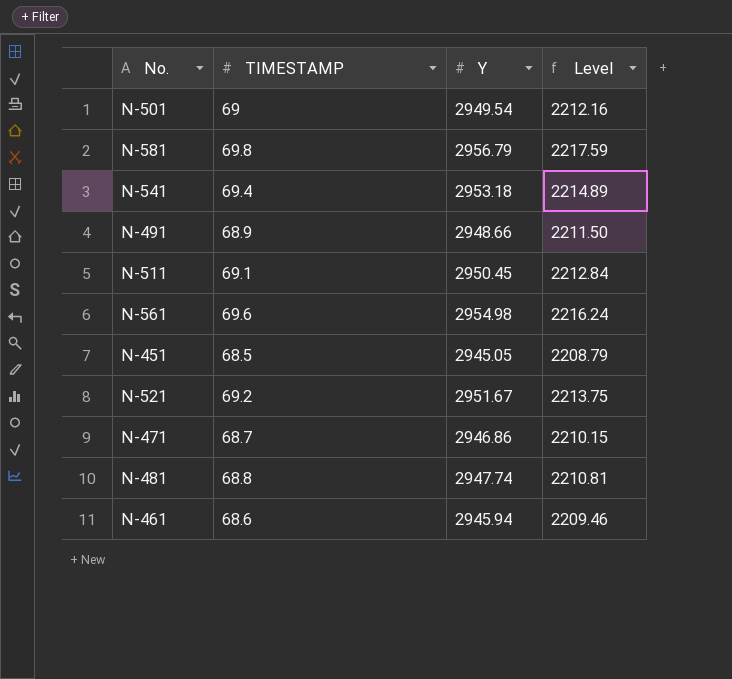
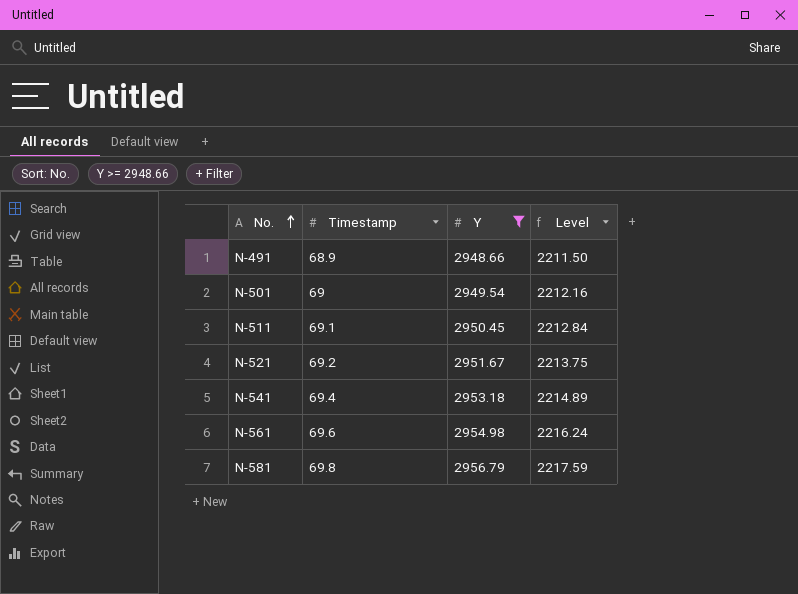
filter: none -> Y >= 2948.66
row order: none -> No. ascending
column name: TIMESTAMP -> Timestamp

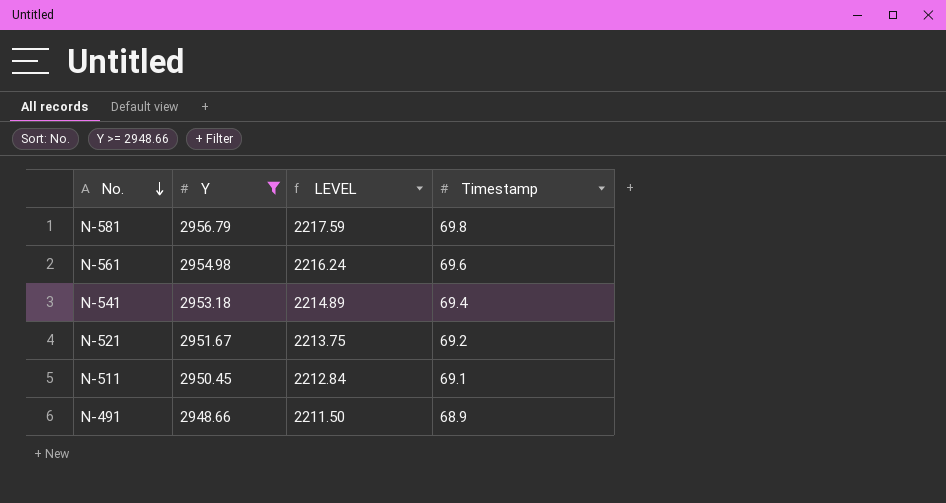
row order: No. ascending -> No. descending
column name: Level -> LEVEL
column Timestamp | position: 2 -> 4
row N-501: 69 | 2949.54 | 2212.16 -> none

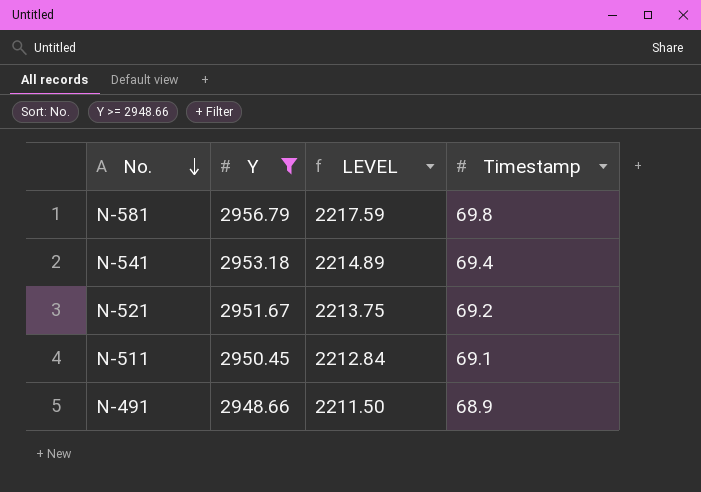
row N-561: 2954.98 | 2216.24 | 69.6 -> none

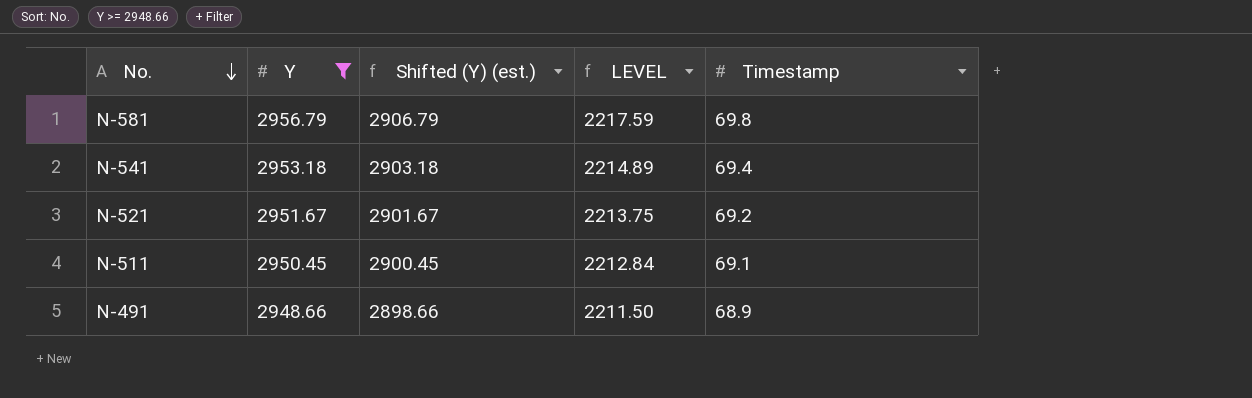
column Shifted (Y) (est.) | formula: none -> [Y] - 50

